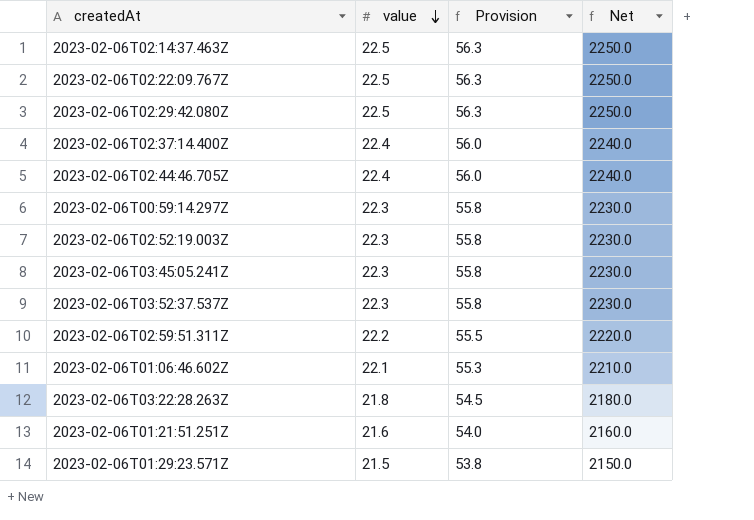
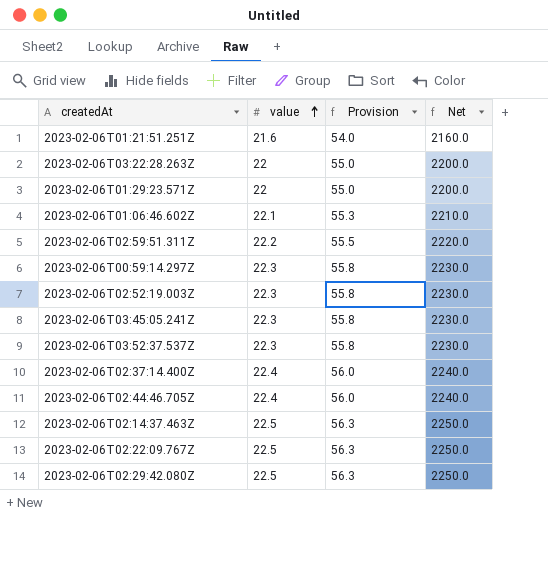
row order: value descending -> value ascending
2023-02-06T03:22:28.263Z | value: 21.8 -> 22
2023-02-06T03:22:28.263Z | Provision: 54.5 -> 55.0
2023-02-06T03:22:28.263Z | Net: 2180.0 -> 2200.0
2023-02-06T01:29:23.571Z | value: 21.5 -> 22
2023-02-06T01:29:23.571Z | Provision: 53.8 -> 55.0
2023-02-06T01:29:23.571Z | Net: 2150.0 -> 2200.0

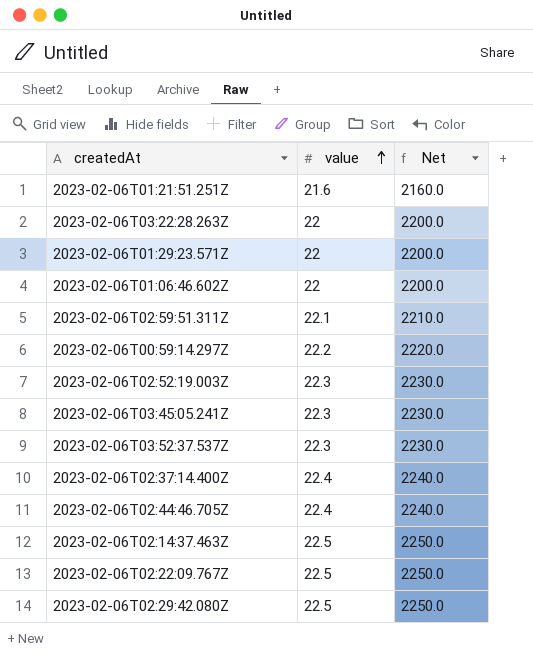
column Provision | formula: [value] * 2.5 -> none
2023-02-06T01:06:46.602Z | value: 22.1 -> 22
2023-02-06T01:06:46.602Z | Net: 2210.0 -> 2200.0
2023-02-06T02:59:51.311Z | value: 22.2 -> 22.1
2023-02-06T02:59:51.311Z | Net: 2220.0 -> 2210.0
2023-02-06T00:59:14.297Z | value: 22.3 -> 22.2
2023-02-06T00:59:14.297Z | Net: 2230.0 -> 2220.0

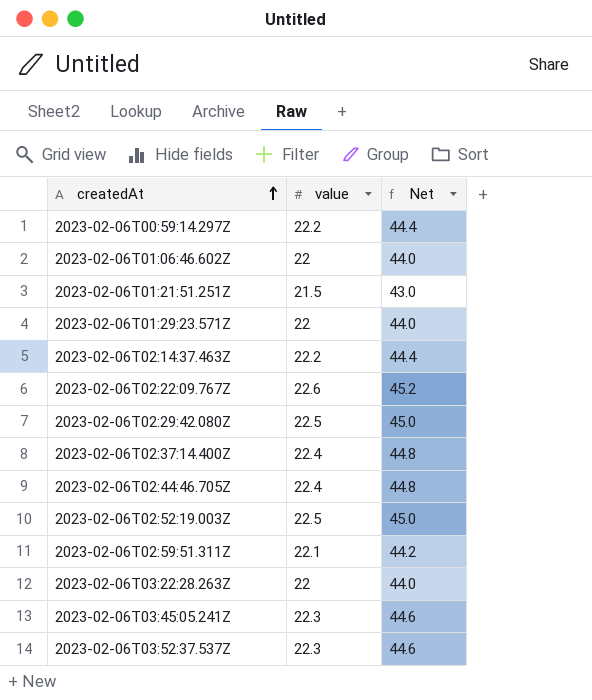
row order: value ascending -> createdAt ascending
column Net | formula: [value] * 100 -> [value] * 2
2023-02-06T01:21:51.251Z | value: 21.6 -> 21.5
2023-02-06T02:14:37.463Z | value: 22.5 -> 22.2
2023-02-06T02:22:09.767Z | value: 22.5 -> 22.6
2023-02-06T02:52:19.003Z | value: 22.3 -> 22.5

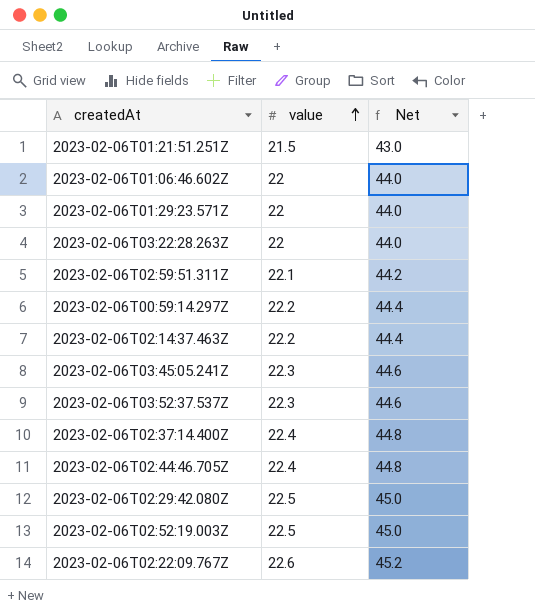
row order: createdAt ascending -> value ascending

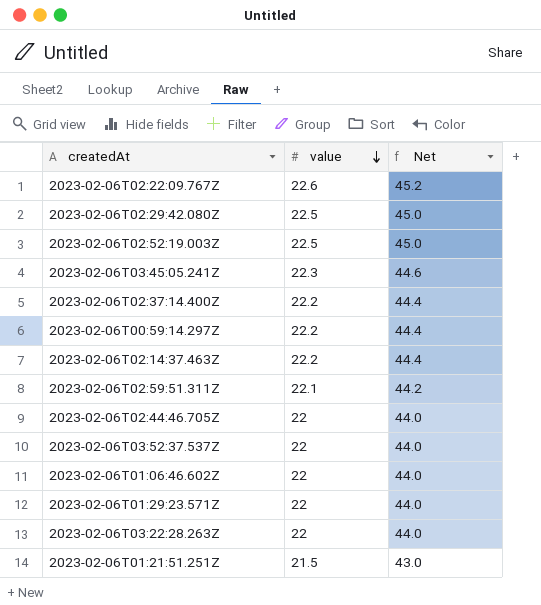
row order: value ascending -> value descending
2023-02-06T02:37:14.400Z | value: 22.4 -> 22.2
2023-02-06T02:37:14.400Z | Net: 44.8 -> 44.4
2023-02-06T02:44:46.705Z | value: 22.4 -> 22
2023-02-06T02:44:46.705Z | Net: 44.8 -> 44.0
2023-02-06T03:52:37.537Z | value: 22.3 -> 22
2023-02-06T03:52:37.537Z | Net: 44.6 -> 44.0

